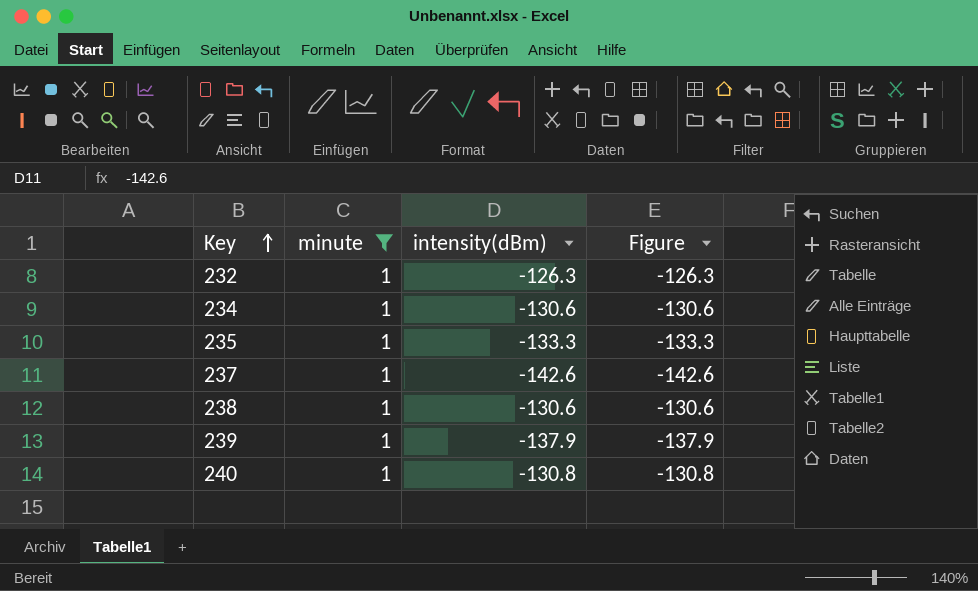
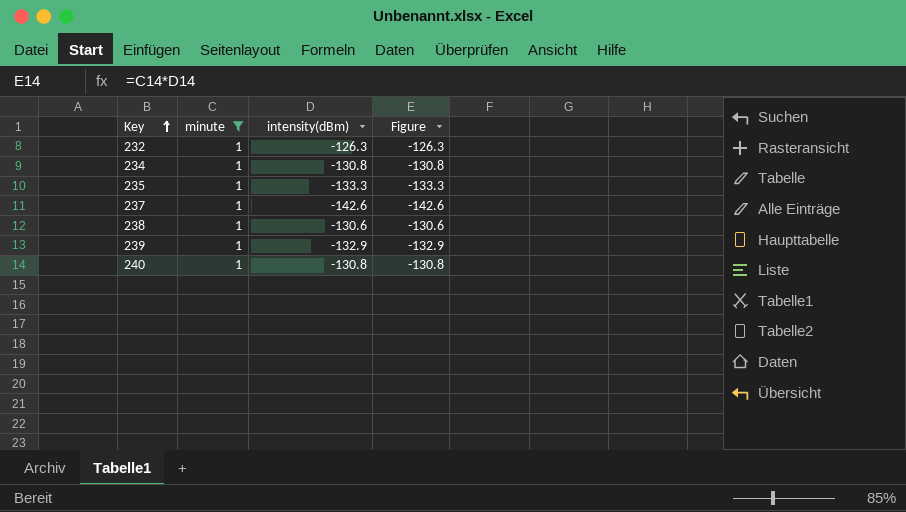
234 | intensity(dBm): -130.6 -> -130.8
234 | Figure: -130.6 -> -130.8
239 | intensity(dBm): -137.9 -> -132.9
239 | Figure: -137.9 -> -132.9

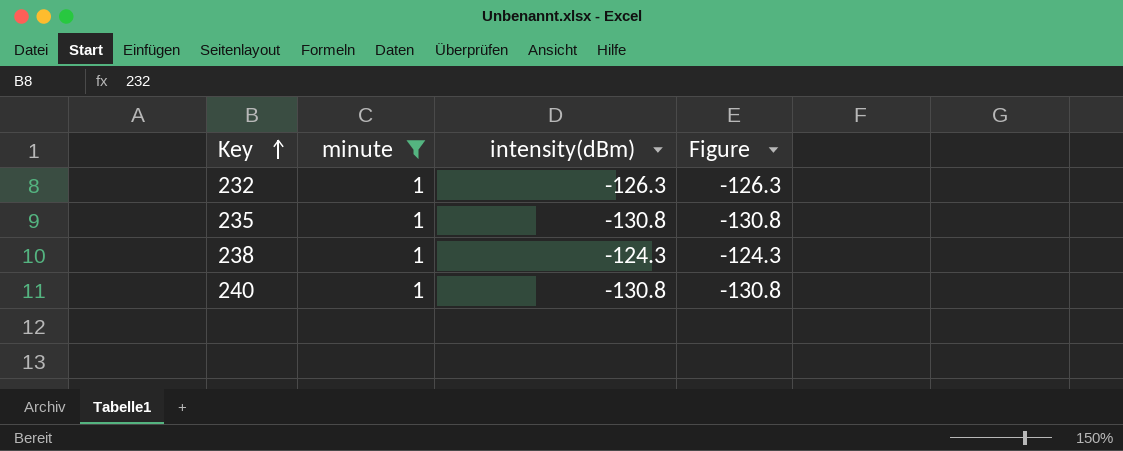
row 234: 1 | -130.8 | -130.8 -> none
row 237: 1 | -142.6 | -142.6 -> none
row 239: 1 | -132.9 | -132.9 -> none
235 | intensity(dBm): -133.3 -> -130.8
235 | Figure: -133.3 -> -130.8
238 | intensity(dBm): -130.6 -> -124.3
238 | Figure: -130.6 -> -124.3

